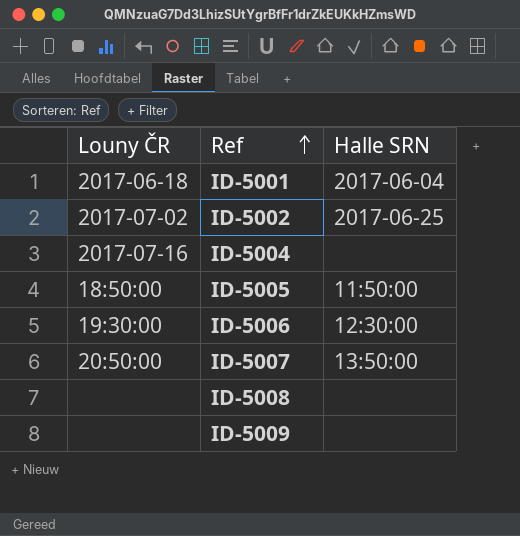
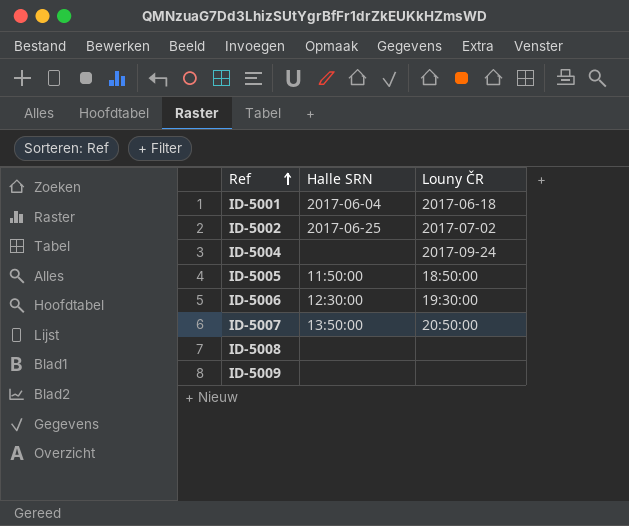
column Louny ČR | position: 1 -> 3
ID-5004 | Louny ČR: 2017-07-16 -> 2017-09-24

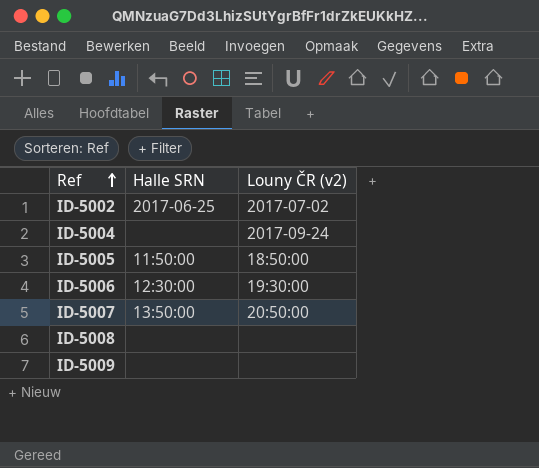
column name: Louny ČR -> Louny ČR (v2)
row ID-5001: 2017-06-04 | 2017-06-18 -> none

